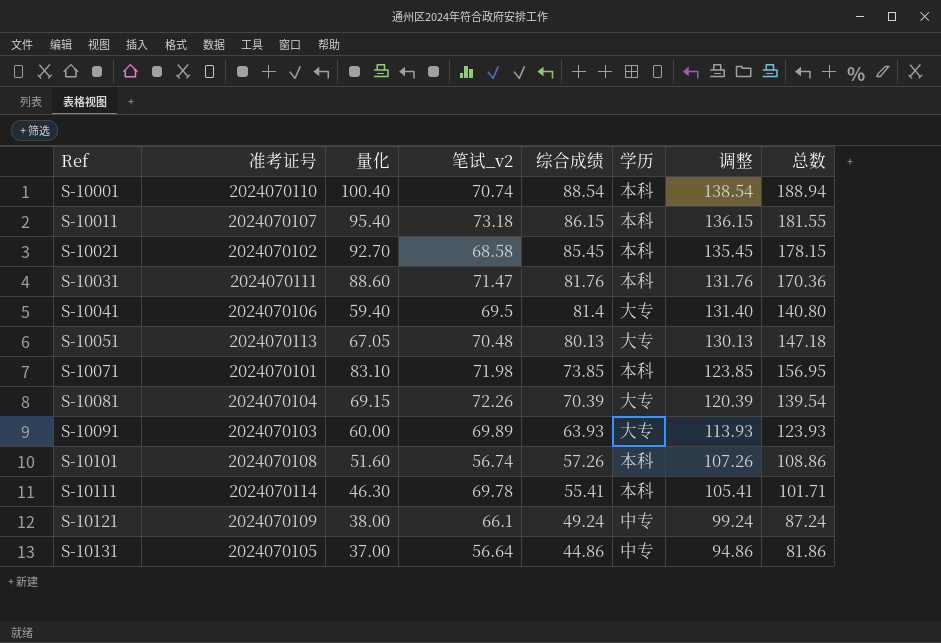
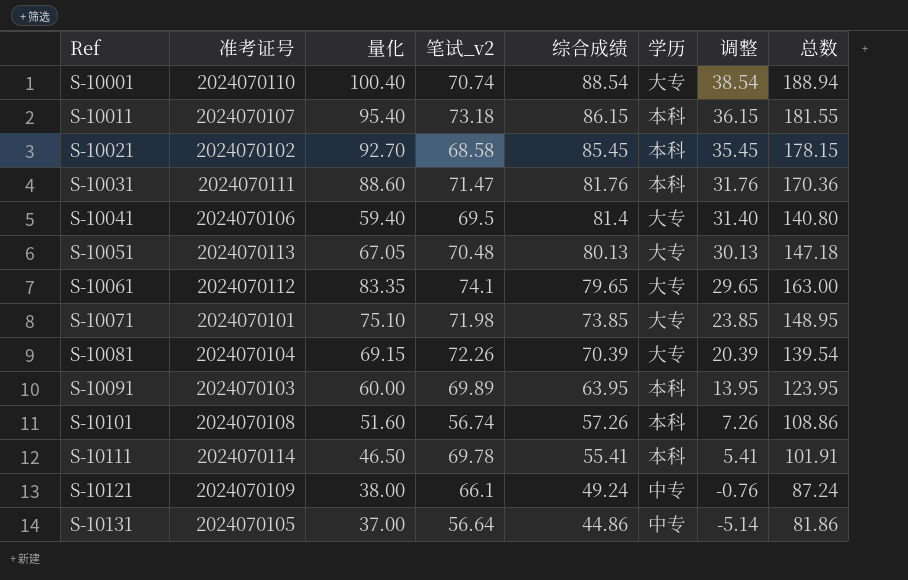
column 调整 | formula: [综合成绩] + 50 -> [综合成绩] - 50
S-10001 | 学历: 本科 -> 大专
row S-10061: none -> 2024070112 | 83.35 | 74.1 | 79.65 | 大专 | 29.65 | 163.00
S-10071 | 量化: 83.10 -> 75.10
S-10071 | 学历: 本科 -> 大专
S-10071 | 总数: 156.95 -> 148.95
S-10091 | 综合成绩: 63.93 -> 63.95
S-10091 | 学历: 大专 -> 本科
S-10091 | 总数: 123.93 -> 123.95
S-10111 | 量化: 46.30 -> 46.50
S-10111 | 总数: 101.71 -> 101.91

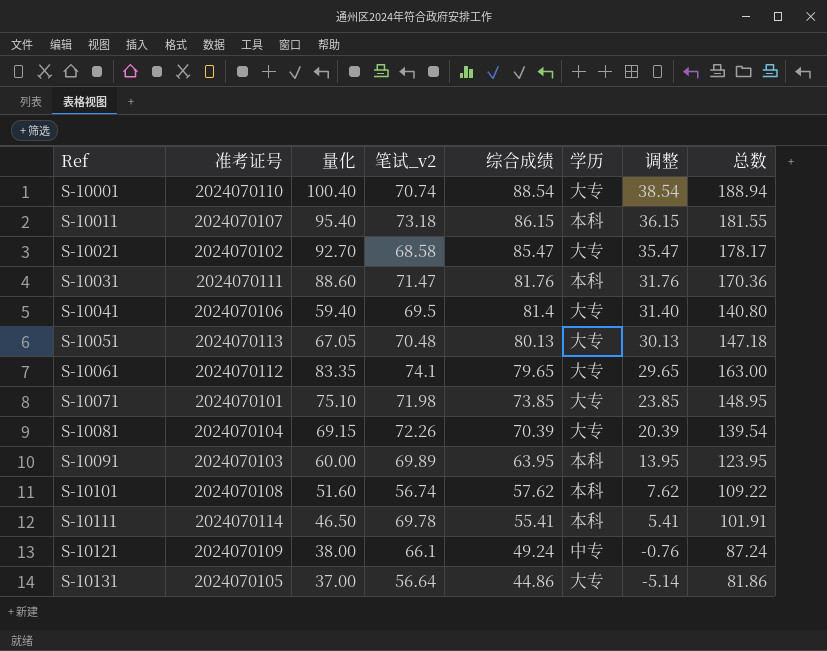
S-10021 | 综合成绩: 85.45 -> 85.47
S-10021 | 学历: 本科 -> 大专
S-10021 | 调整: 35.45 -> 35.47
S-10021 | 总数: 178.15 -> 178.17
S-10101 | 综合成绩: 57.26 -> 57.62
S-10101 | 调整: 7.26 -> 7.62
S-10101 | 总数: 108.86 -> 109.22
S-10131 | 学历: 中专 -> 大专

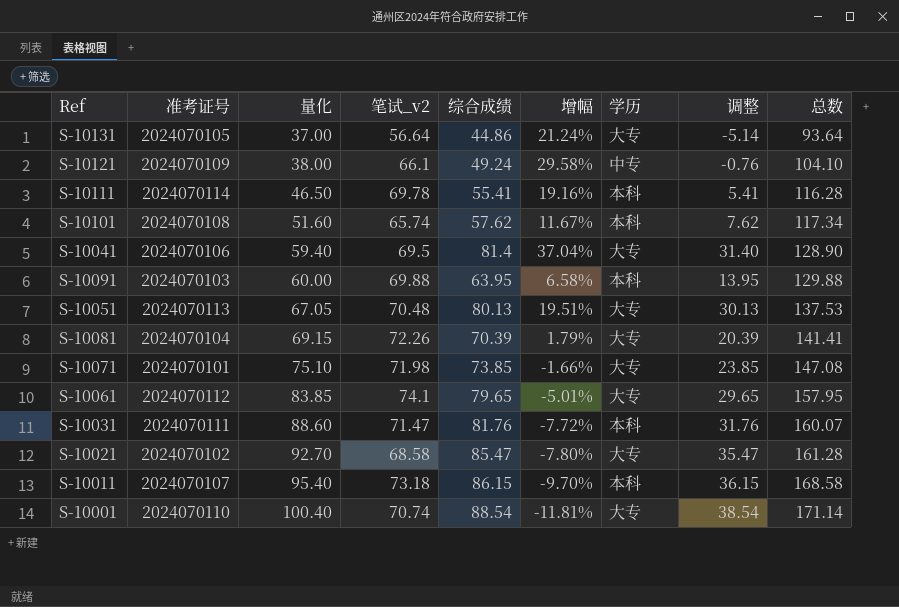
row order: Ref ascending -> 量化 ascending
column 增幅 | formula: none -> ([综合成绩] - [量化]) / [量化]
column 总数 | formula: [量化] + [综合成绩] -> [量化] + [笔试_v2]
S-10101 | 笔试_v2: 56.74 -> 65.74
S-10091 | 笔试_v2: 69.89 -> 69.88
S-10061 | 量化: 83.35 -> 83.85

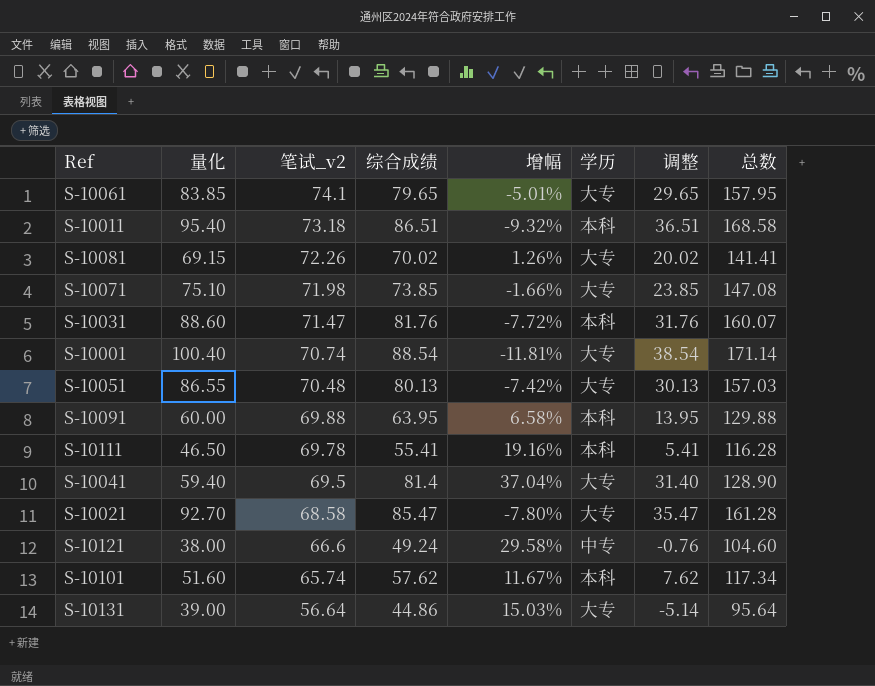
row order: 量化 ascending -> 笔试_v2 descending
column 准考证号 | position: 2 -> none
S-10011 | 综合成绩: 86.15 -> 86.51
S-10011 | 增幅: -9.70% -> -9.32%
S-10011 | 调整: 36.15 -> 36.51
S-10081 | 综合成绩: 70.39 -> 70.02
S-10081 | 增幅: 1.79% -> 1.26%
S-10081 | 调整: 20.39 -> 20.02
S-10051 | 量化: 67.05 -> 86.55
S-10051 | 增幅: 19.51% -> -7.42%
S-10051 | 总数: 137.53 -> 157.03
S-10121 | 笔试_v2: 66.1 -> 66.6
S-10121 | 总数: 104.10 -> 104.60
S-10131 | 量化: 37.00 -> 39.00
S-10131 | 增幅: 21.24% -> 15.03%
S-10131 | 总数: 93.64 -> 95.64

